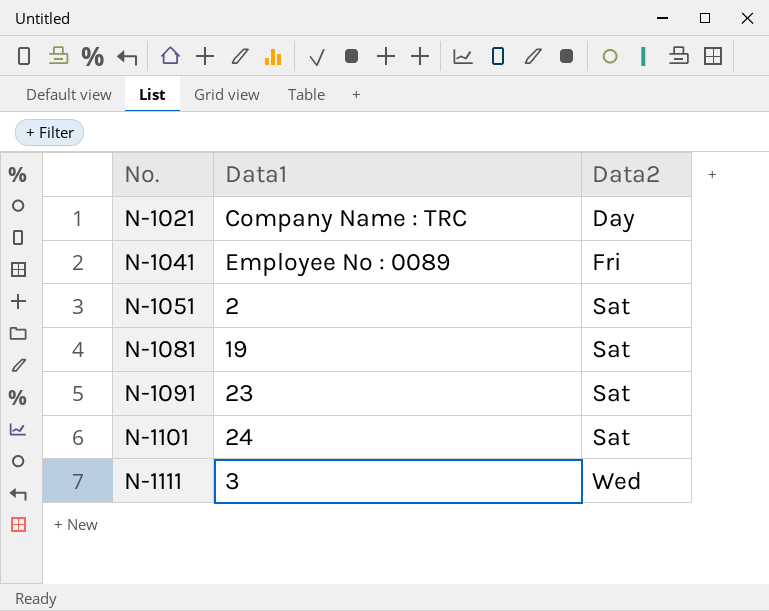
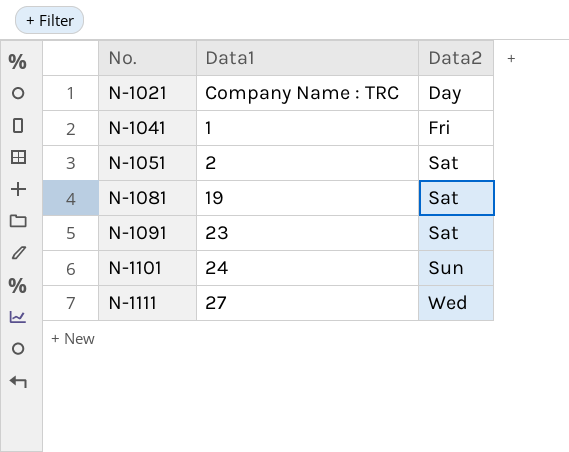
N-1041 | Data1: Employee No : 0089 -> 1
N-1101 | Data2: Sat -> Sun
N-1111 | Data1: 3 -> 27

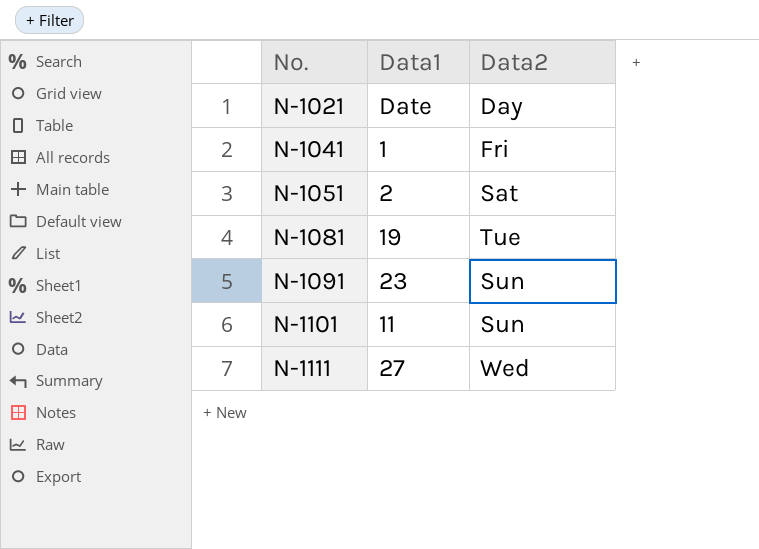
N-1021 | Data1: Company Name : TRC -> Date
N-1081 | Data2: Sat -> Tue
N-1091 | Data2: Sat -> Sun
N-1101 | Data1: 24 -> 11

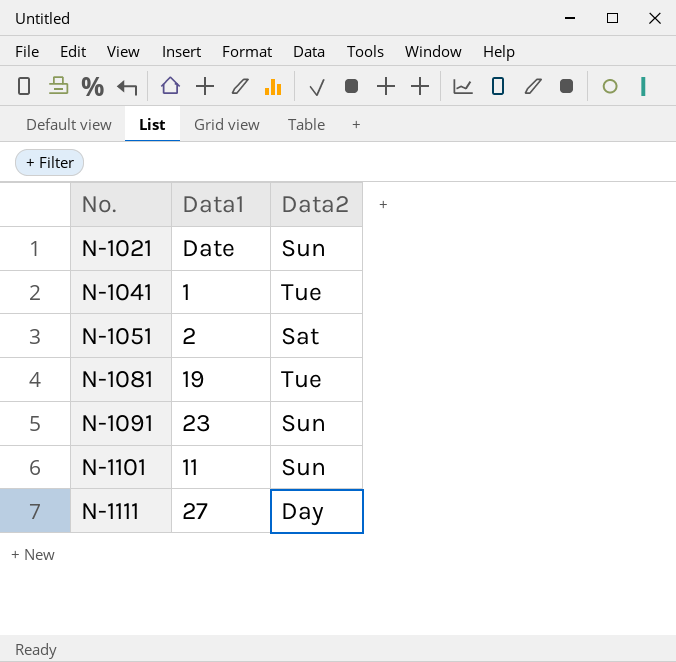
N-1021 | Data2: Day -> Sun
N-1041 | Data2: Fri -> Tue
N-1111 | Data2: Wed -> Day

